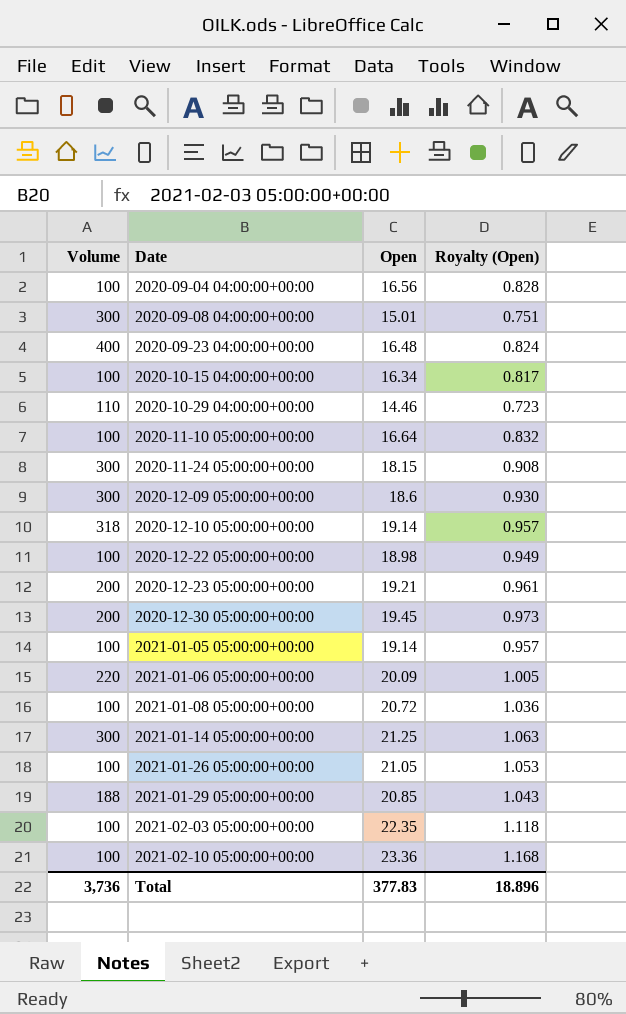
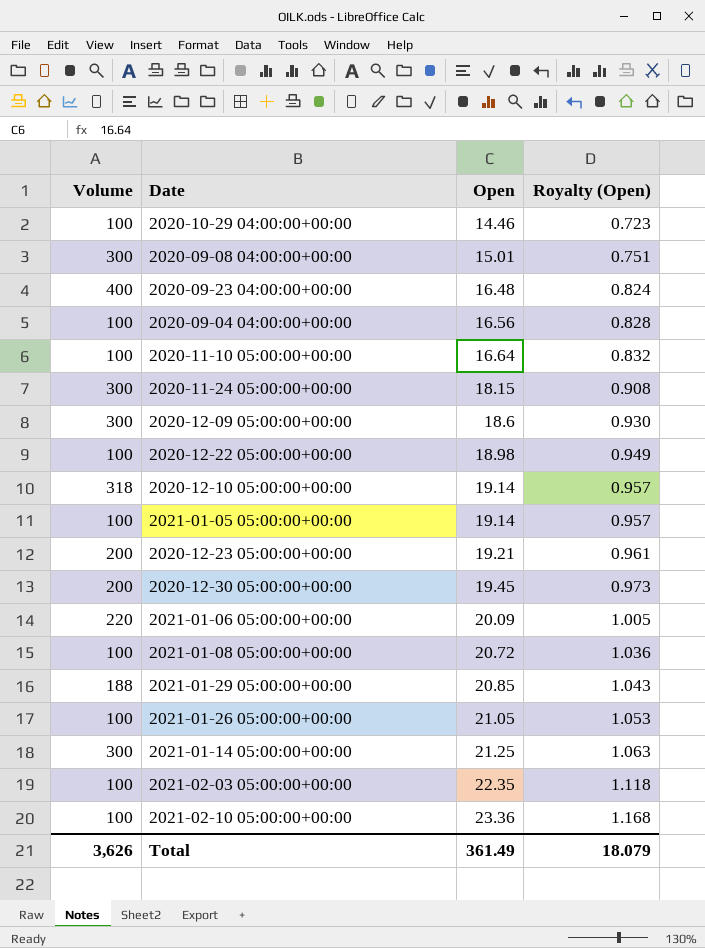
row order: Date ascending -> Open ascending
row 2020-10-15 04:00:00+00:00: 100 | 16.34 | 0.817 -> none
2020-10-29 04:00:00+00:00 | Volume: 110 -> 100
Total | Volume: 3,736 -> 3,626
Total | Open: 377.83 -> 361.49
Total | Royalty (Open): 18.896 -> 18.079

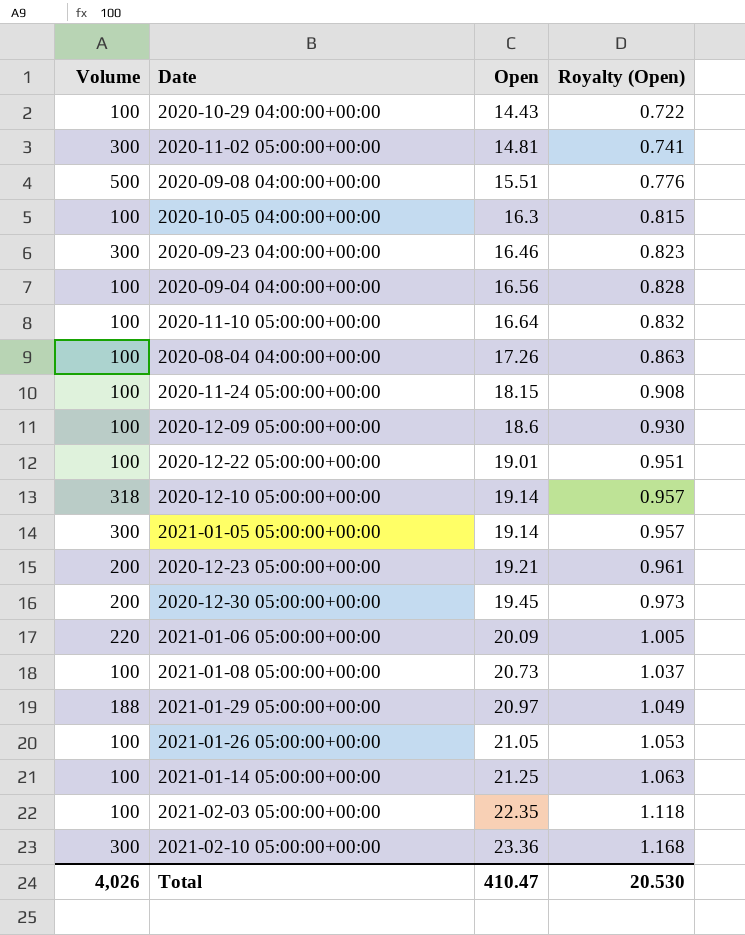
2020-10-29 04:00:00+00:00 | Open: 14.46 -> 14.43
2020-10-29 04:00:00+00:00 | Royalty (Open): 0.723 -> 0.722
row 2020-11-02 05:00:00+00:00: none -> 300 | 14.81 | 0.741
2020-09-08 04:00:00+00:00 | Volume: 300 -> 500
2020-09-08 04:00:00+00:00 | Open: 15.01 -> 15.51
2020-09-08 04:00:00+00:00 | Royalty (Open): 0.751 -> 0.776
row 2020-10-05 04:00:00+00:00: none -> 100 | 16.3 | 0.815
2020-09-23 04:00:00+00:00 | Volume: 400 -> 300
2020-09-23 04:00:00+00:00 | Open: 16.48 -> 16.46
2020-09-23 04:00:00+00:00 | Royalty (Open): 0.824 -> 0.823
row 2020-08-04 04:00:00+00:00: none -> 100 | 17.26 | 0.863
2020-11-24 05:00:00+00:00 | Volume: 300 -> 100
2020-12-09 05:00:00+00:00 | Volume: 300 -> 100
2020-12-22 05:00:00+00:00 | Open: 18.98 -> 19.01
2020-12-22 05:00:00+00:00 | Royalty (Open): 0.949 -> 0.951
2021-01-05 05:00:00+00:00 | Volume: 100 -> 300
2021-01-08 05:00:00+00:00 | Open: 20.72 -> 20.73
2021-01-08 05:00:00+00:00 | Royalty (Open): 1.036 -> 1.037
2021-01-29 05:00:00+00:00 | Open: 20.85 -> 20.97
2021-01-29 05:00:00+00:00 | Royalty (Open): 1.043 -> 1.049
2021-01-14 05:00:00+00:00 | Volume: 300 -> 100
2021-02-10 05:00:00+00:00 | Volume: 100 -> 300
Total | Volume: 3,626 -> 4,026
Total | Open: 361.49 -> 410.47
Total | Royalty (Open): 18.079 -> 20.530

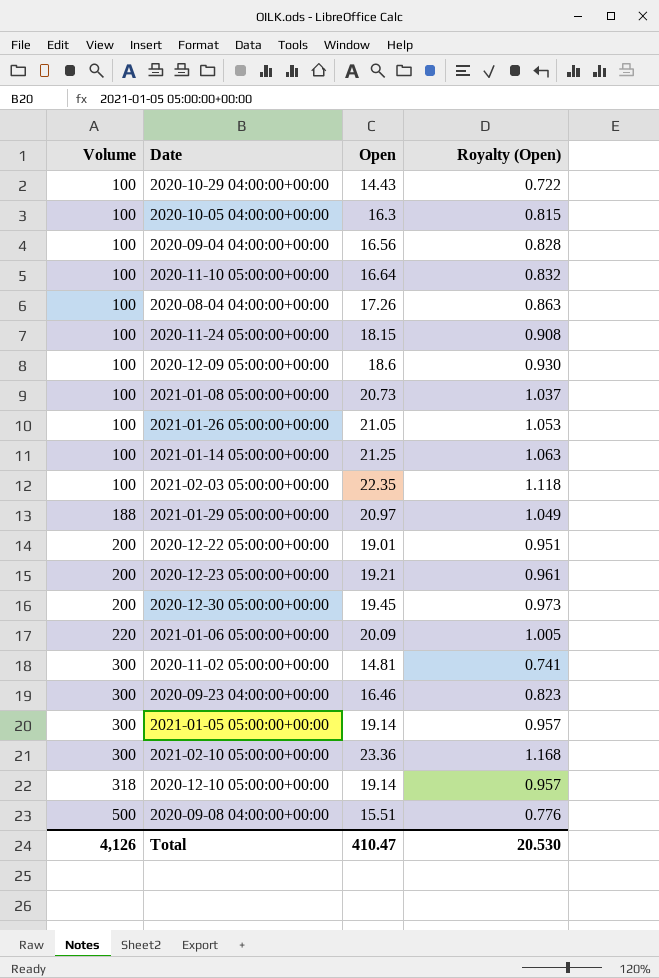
row order: Open ascending -> Volume ascending
2020-12-22 05:00:00+00:00 | Volume: 100 -> 200
Total | Volume: 4,026 -> 4,126

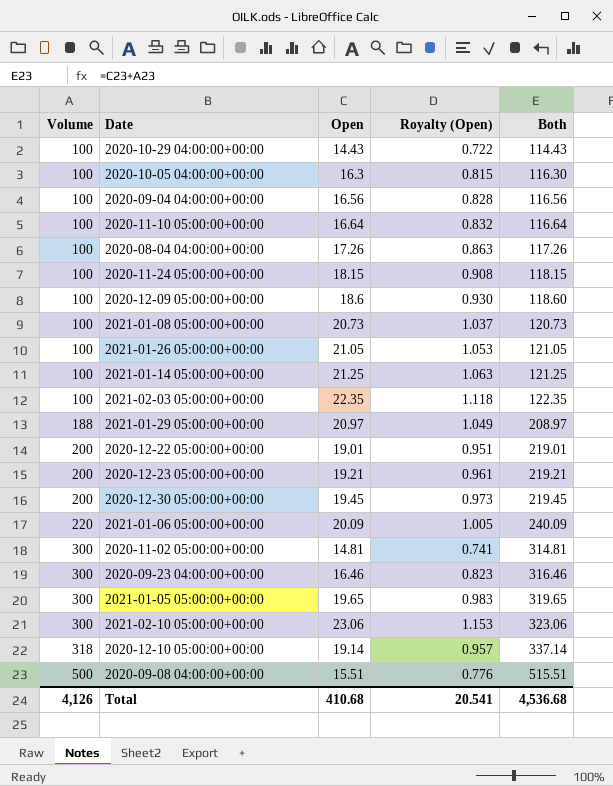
column Both | formula: none -> [Volume] + [Open]
2021-01-05 05:00:00+00:00 | Open: 19.14 -> 19.65
2021-01-05 05:00:00+00:00 | Royalty (Open): 0.957 -> 0.983
2021-02-10 05:00:00+00:00 | Open: 23.36 -> 23.06
2021-02-10 05:00:00+00:00 | Royalty (Open): 1.168 -> 1.153
Total | Open: 410.47 -> 410.68
Total | Royalty (Open): 20.530 -> 20.541

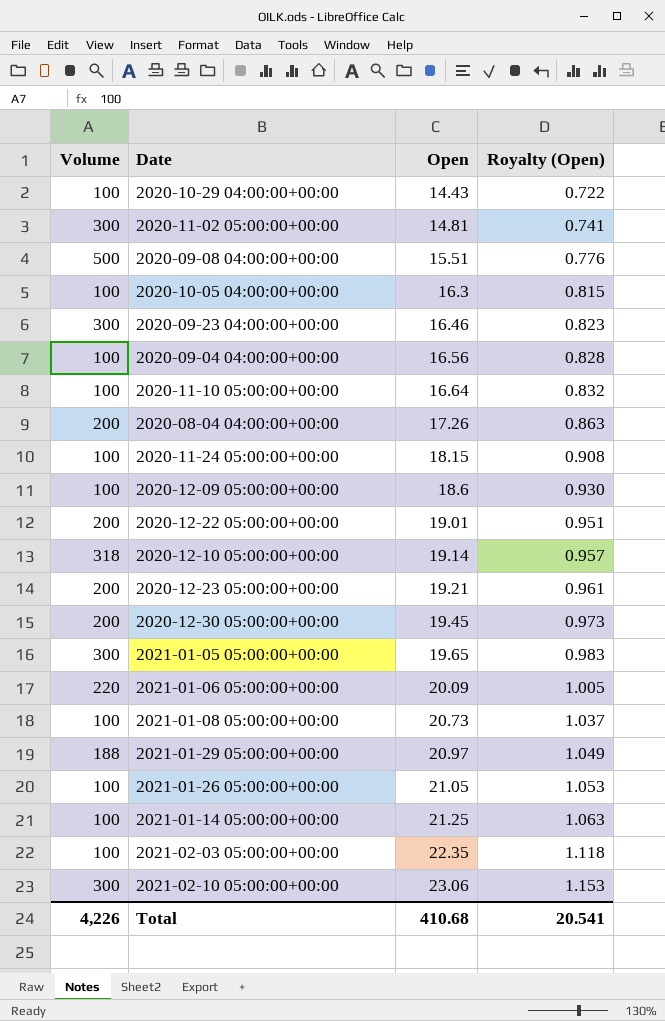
row order: Volume ascending -> Open ascending
column Both | formula: [Volume] + [Open] -> none
2020-08-04 04:00:00+00:00 | Volume: 100 -> 200
Total | Volume: 4,126 -> 4,226

